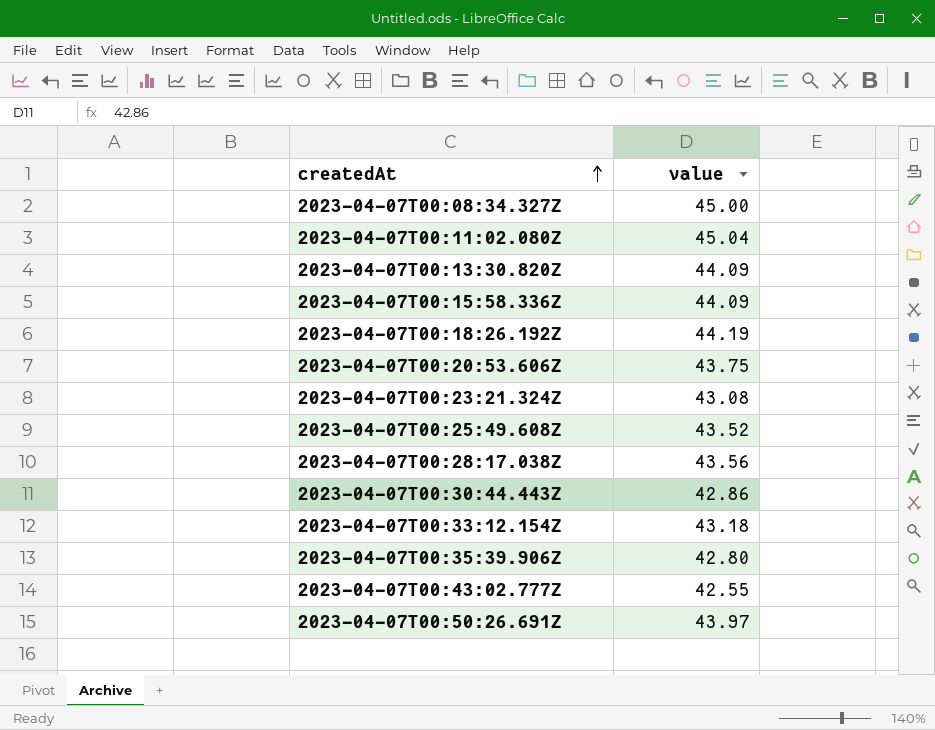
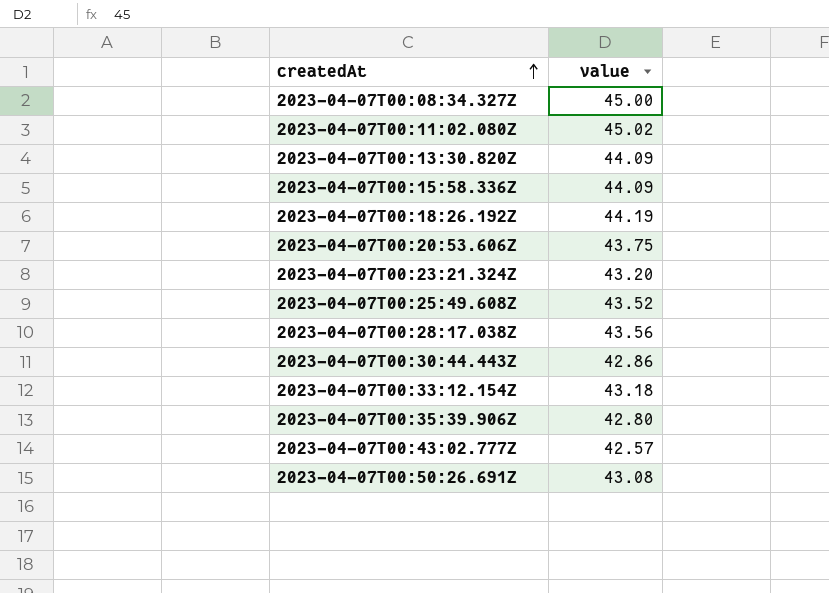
2023-04-07T00:11:02.080Z | value: 45.04 -> 45.02
2023-04-07T00:23:21.324Z | value: 43.08 -> 43.20
2023-04-07T00:43:02.777Z | value: 42.55 -> 42.57
2023-04-07T00:50:26.691Z | value: 43.97 -> 43.08

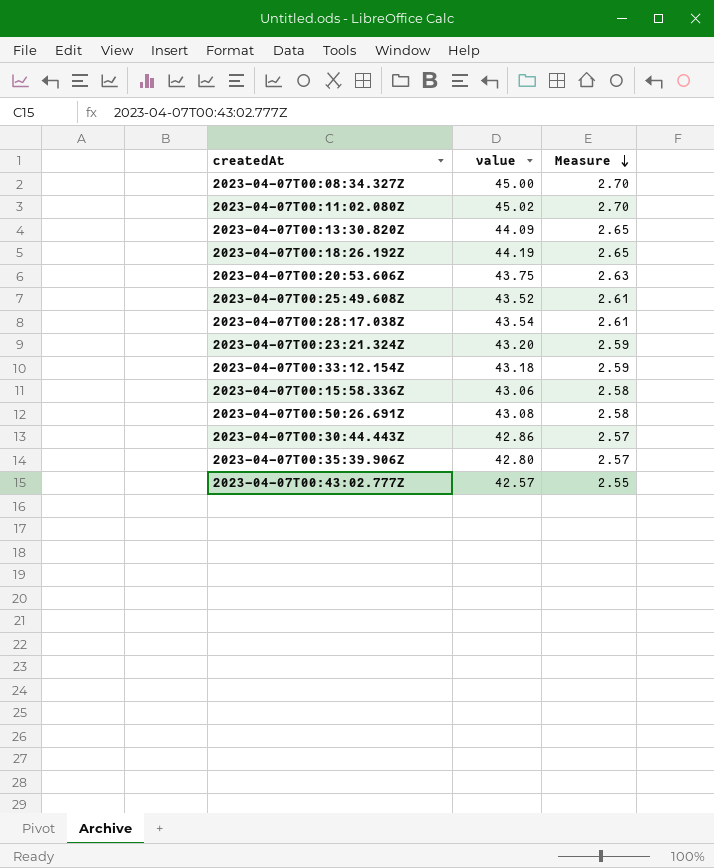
row order: createdAt ascending -> Measure descending
column Measure | formula: none -> [value] * 0.06
2023-04-07T00:28:17.038Z | value: 43.56 -> 43.54
2023-04-07T00:15:58.336Z | value: 44.09 -> 43.06

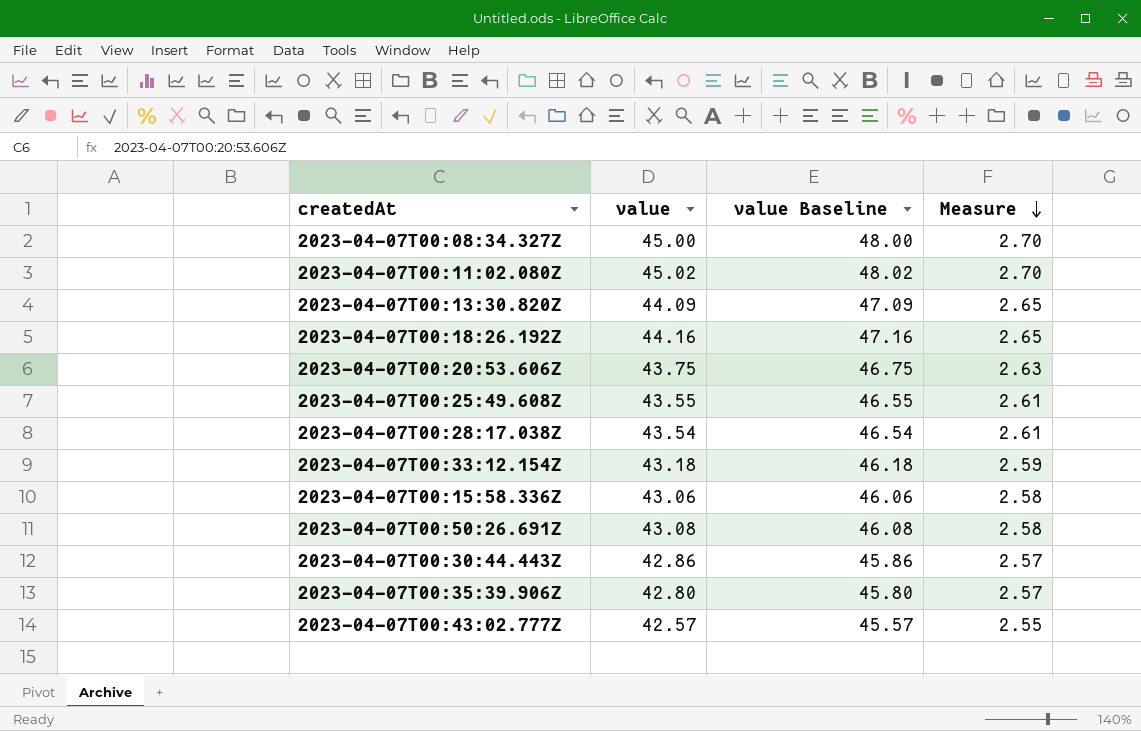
column value Baseline | formula: none -> [value] + 3
row 2023-04-07T00:23:21.324Z: 43.20 | 2.59 -> none
2023-04-07T00:18:26.192Z | value: 44.19 -> 44.16
2023-04-07T00:25:49.608Z | value: 43.52 -> 43.55

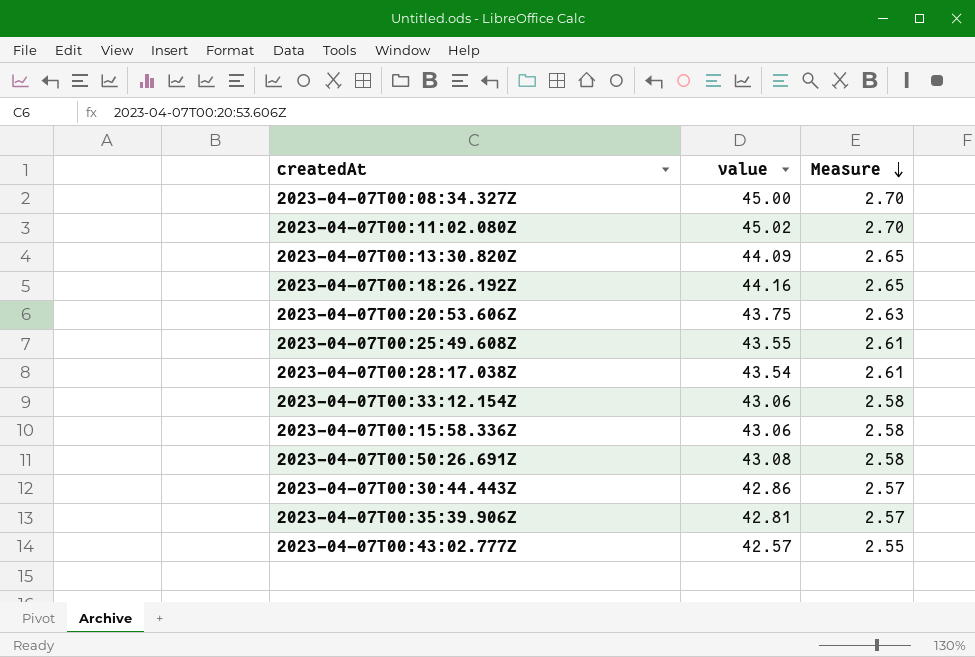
column value Baseline | formula: [value] + 3 -> none
2023-04-07T00:33:12.154Z | value: 43.18 -> 43.06
2023-04-07T00:33:12.154Z | Measure: 2.59 -> 2.58
2023-04-07T00:35:39.906Z | value: 42.80 -> 42.81

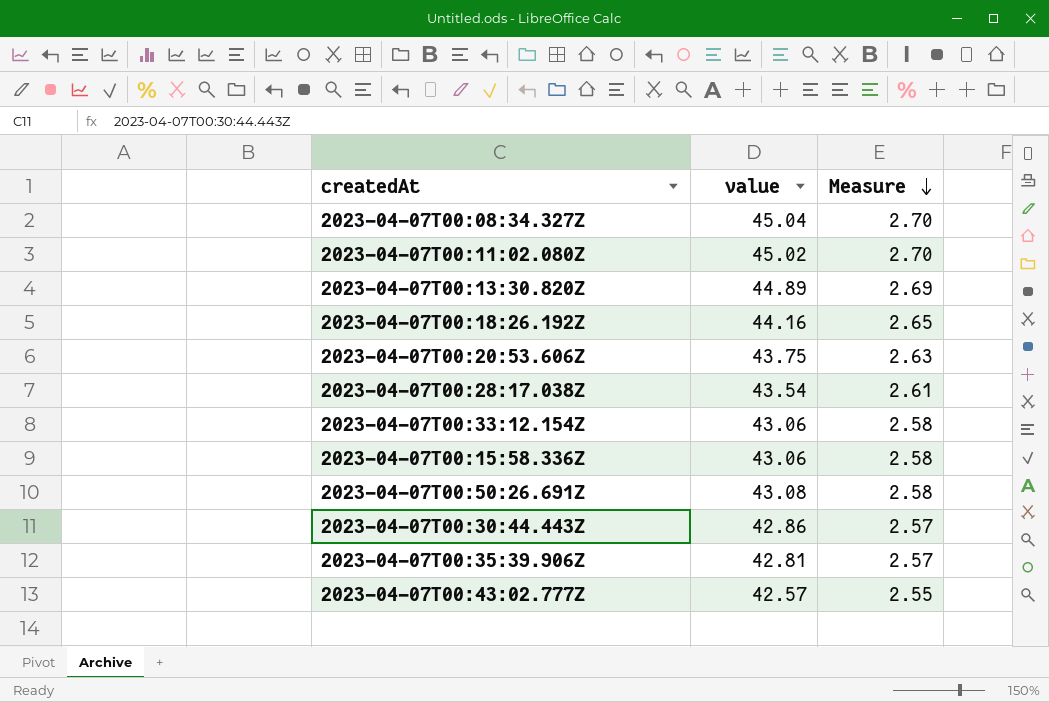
row 2023-04-07T00:25:49.608Z: 43.55 | 2.61 -> none
2023-04-07T00:08:34.327Z | value: 45.00 -> 45.04
2023-04-07T00:13:30.820Z | value: 44.09 -> 44.89
2023-04-07T00:13:30.820Z | Measure: 2.65 -> 2.69

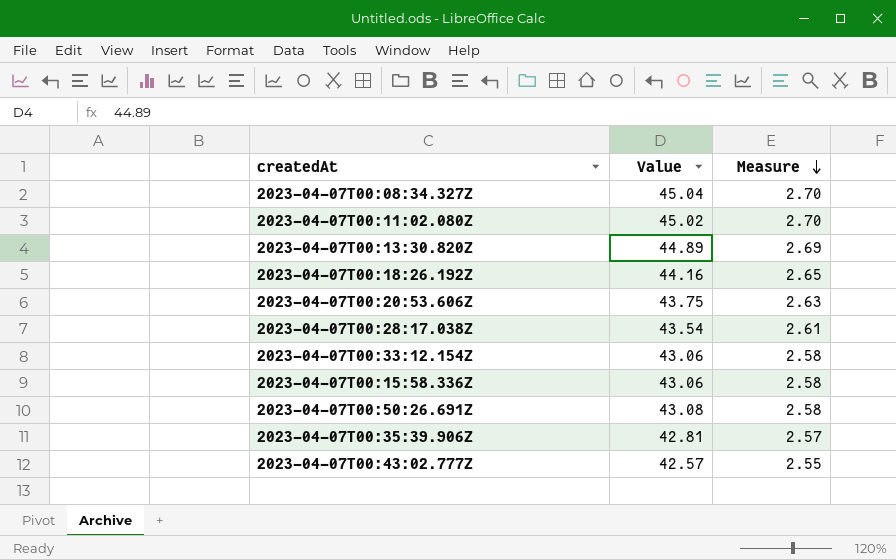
column name: value -> Value
row 2023-04-07T00:30:44.443Z: 42.86 | 2.57 -> none

